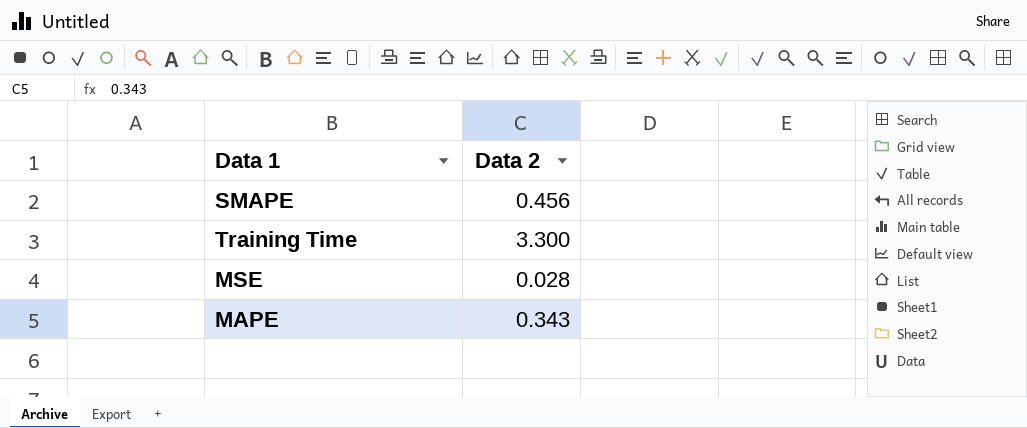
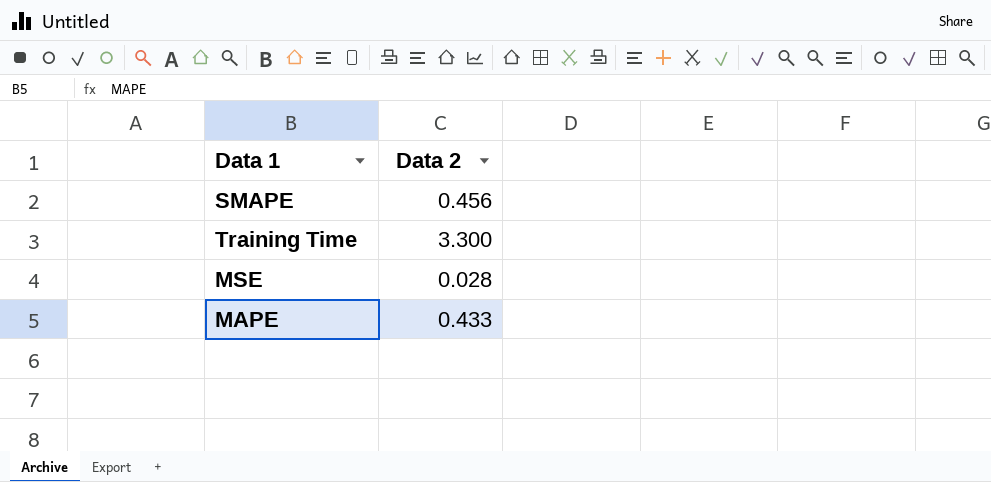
MAPE | Data 2: 0.343 -> 0.433

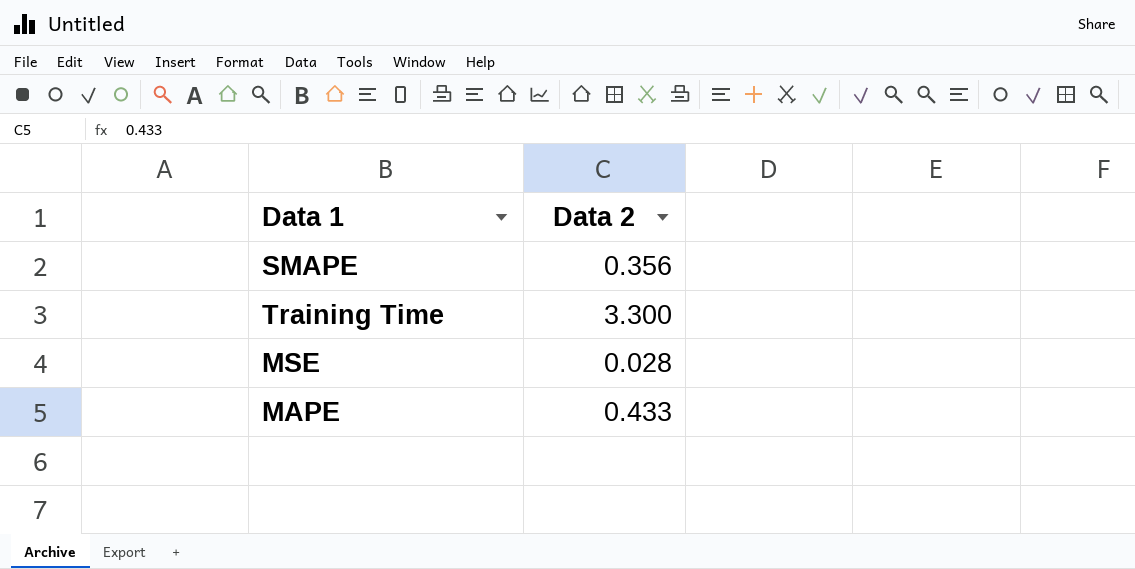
SMAPE | Data 2: 0.456 -> 0.356

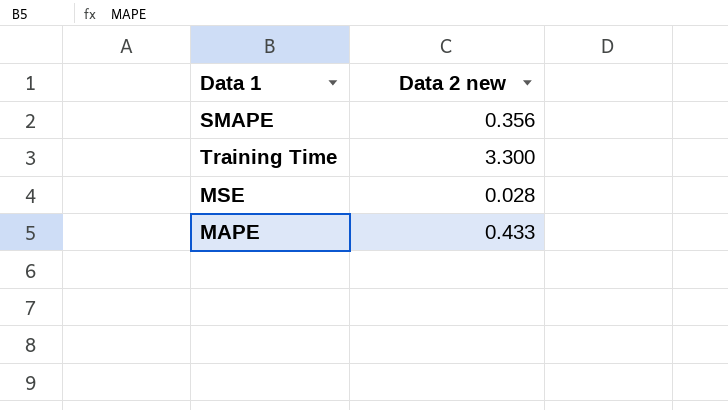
column name: Data 2 -> Data 2 new

